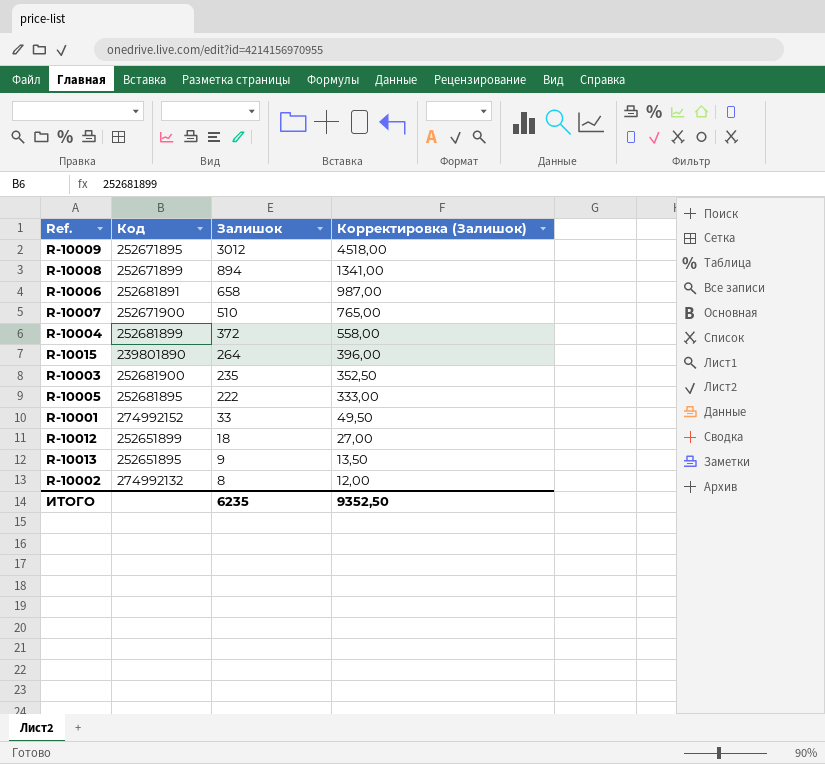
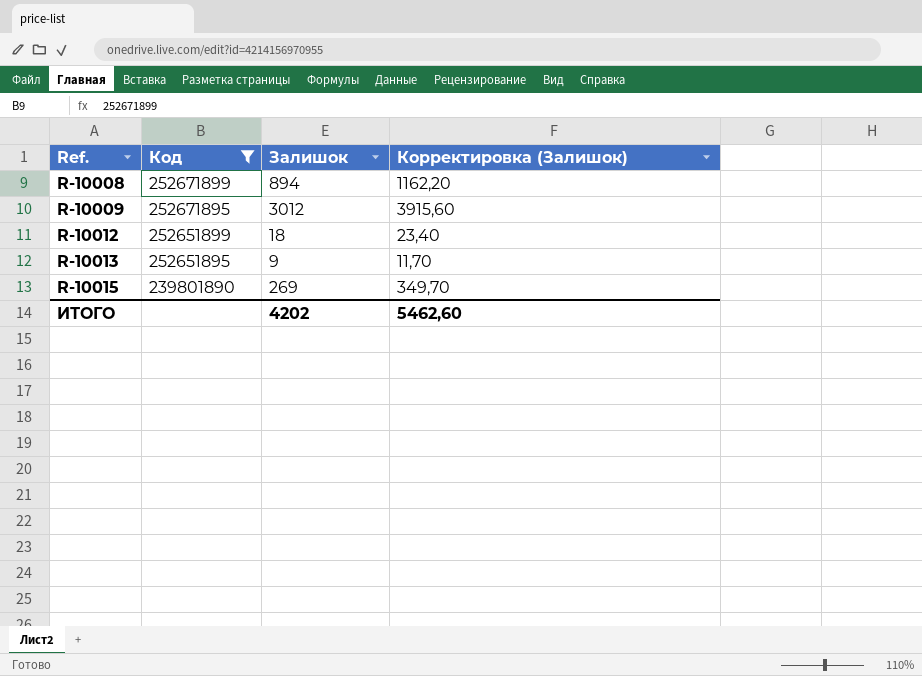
filter: none -> Код <= 252671899
row order: Залишок descending -> Ref. ascending
column Корректировка (Залишок) | formula: [Залишок] * 1,5 -> [Залишок] * 1,3
R-10015 | Залишок: 264 -> 269
ИТОГО | Залишок: 6235 -> 4202
ИТОГО | Корректировка (Залишок): 9352,50 -> 5462,60

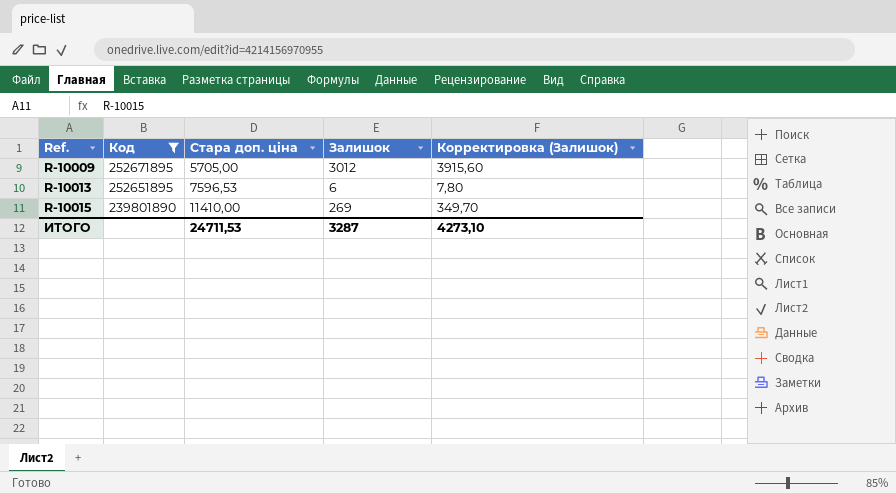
column Стара доп. ціна | position: none -> 3
row R-10008: 252671899 | 894 | 1162,20 -> none
row R-10012: 252651899 | 18 | 23,40 -> none
R-10013 | Залишок: 9 -> 6
R-10013 | Корректировка (Залишок): 11,70 -> 7,80
ИТОГО | Залишок: 4202 -> 3287
ИТОГО | Корректировка (Залишок): 5462,60 -> 4273,10

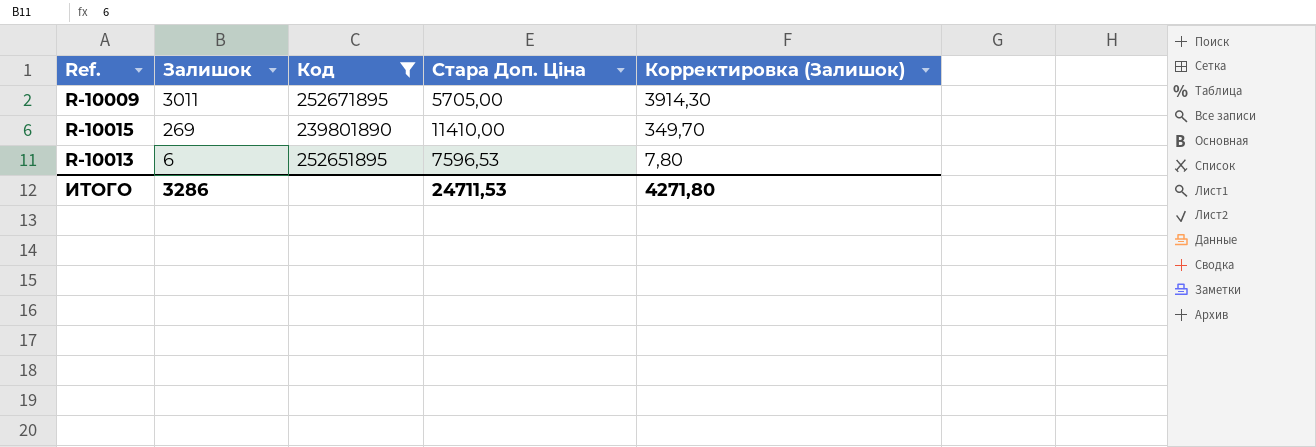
row order: Ref. ascending -> Залишок descending
column Залишок | position: 4 -> 2
column name: Стара доп. ціна -> Стара Доп. Ціна
R-10009 | Залишок: 3012 -> 3011
R-10009 | Корректировка (Залишок): 3915,60 -> 3914,30
ИТОГО | Залишок: 3287 -> 3286
ИТОГО | Корректировка (Залишок): 4273,10 -> 4271,80

